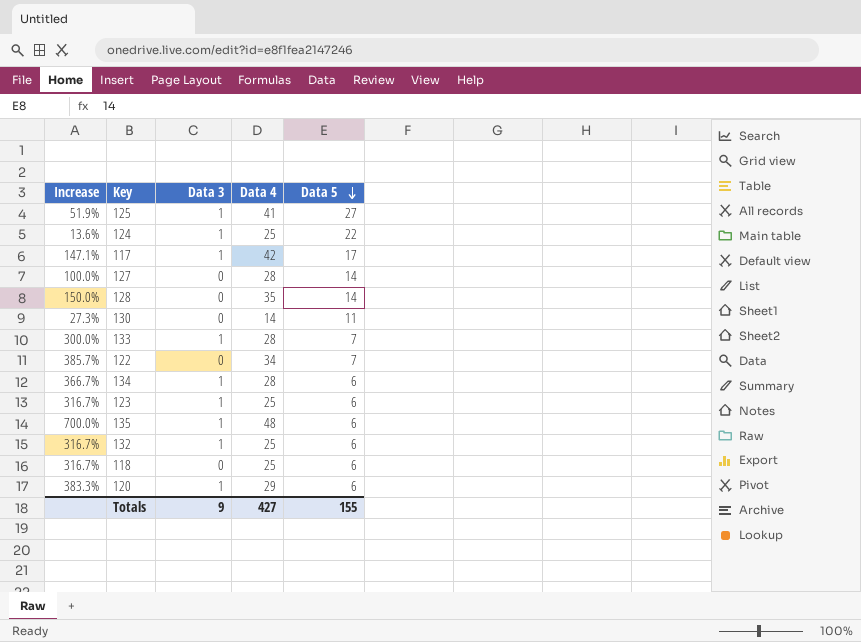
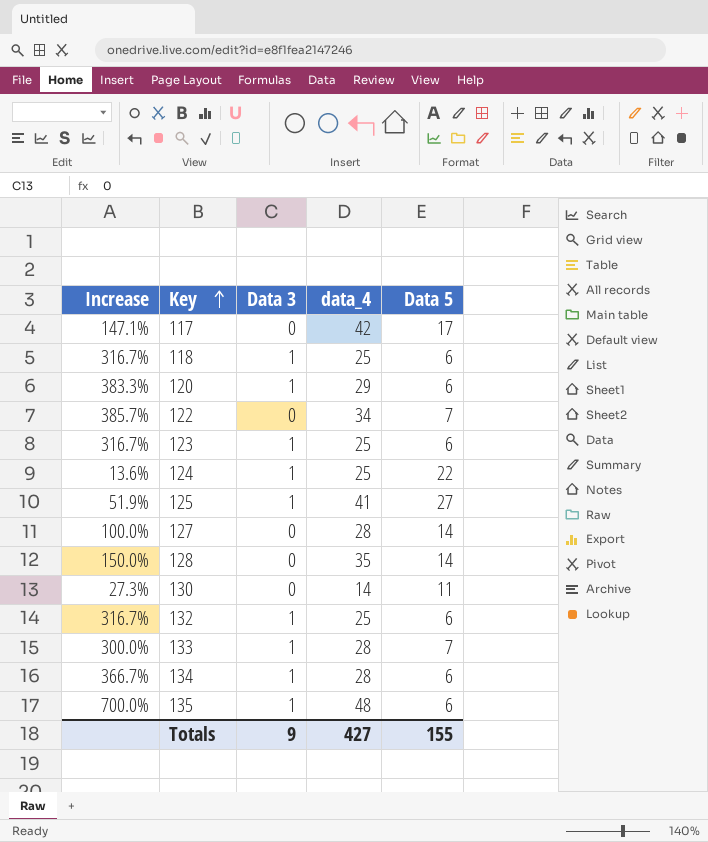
row order: Data 5 descending -> Key ascending
column name: Data 4 -> data_4
117 | Data 3: 1 -> 0
118 | Data 3: 0 -> 1

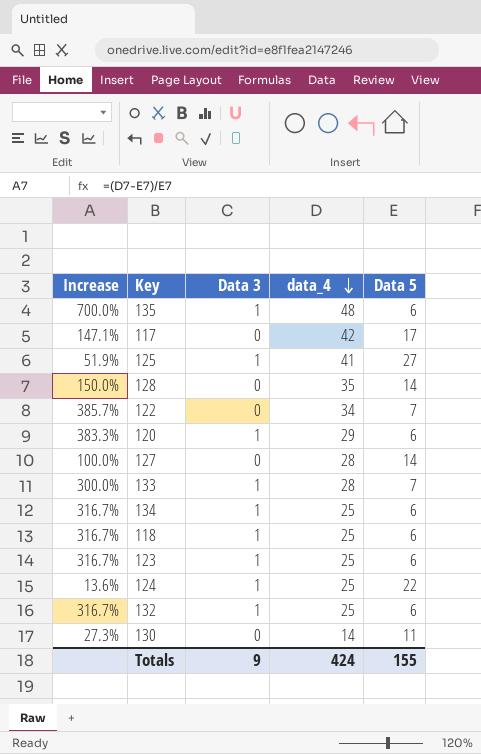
row order: Key ascending -> data_4 descending
134 | Increase: 366.7% -> 316.7%
134 | data_4: 28 -> 25
Totals | data_4: 427 -> 424

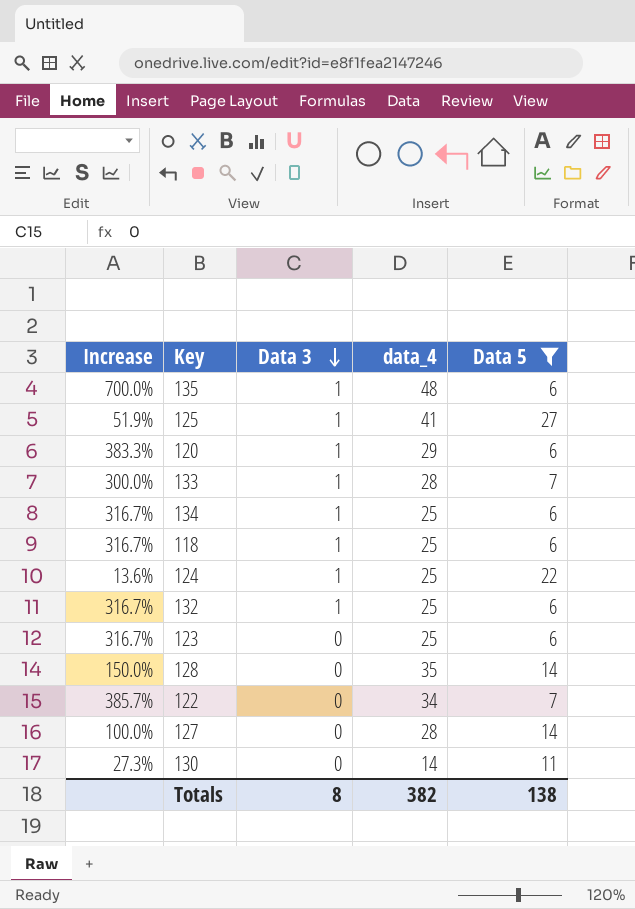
filter: none -> Data 5 != 17
row order: data_4 descending -> Data 3 descending
123 | Data 3: 1 -> 0
Totals | Data 3: 9 -> 8
Totals | data_4: 424 -> 382
Totals | Data 5: 155 -> 138

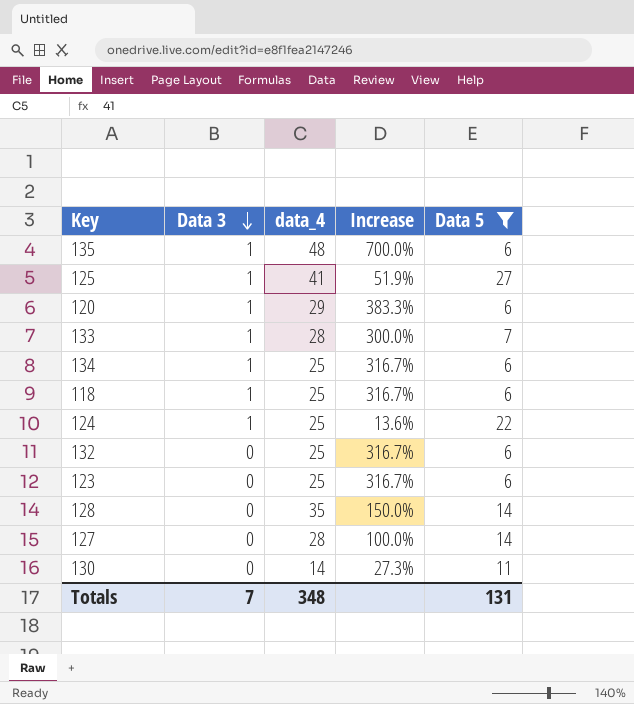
column Increase | position: 1 -> 4
row 122: 385.7% | 0 | 34 | 7 -> none
132 | Data 3: 1 -> 0
Totals | Data 3: 8 -> 7
Totals | data_4: 382 -> 348
Totals | Data 5: 138 -> 131

